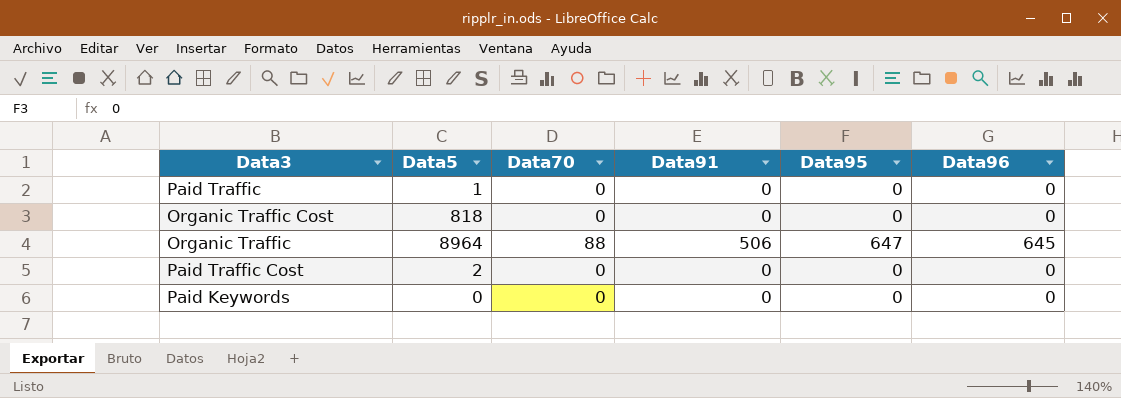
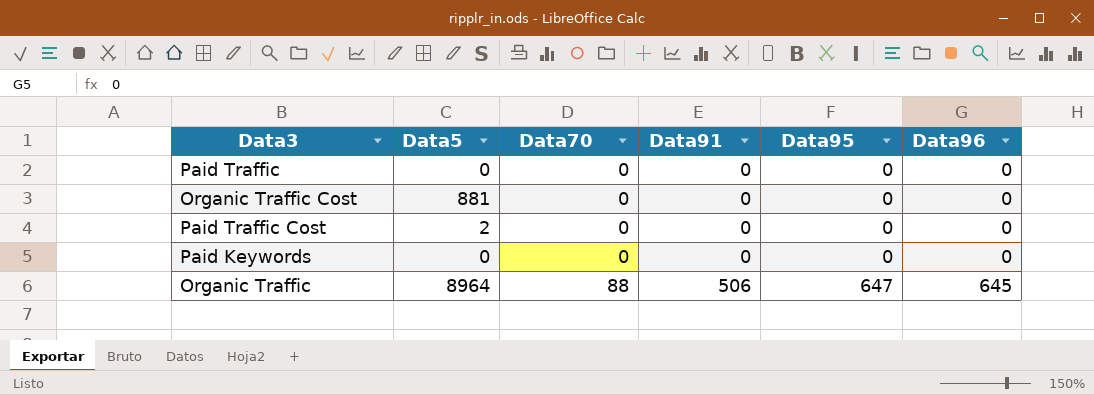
row order: none -> Data70 ascending
Paid Traffic | Data5: 1 -> 0
Organic Traffic Cost | Data5: 818 -> 881

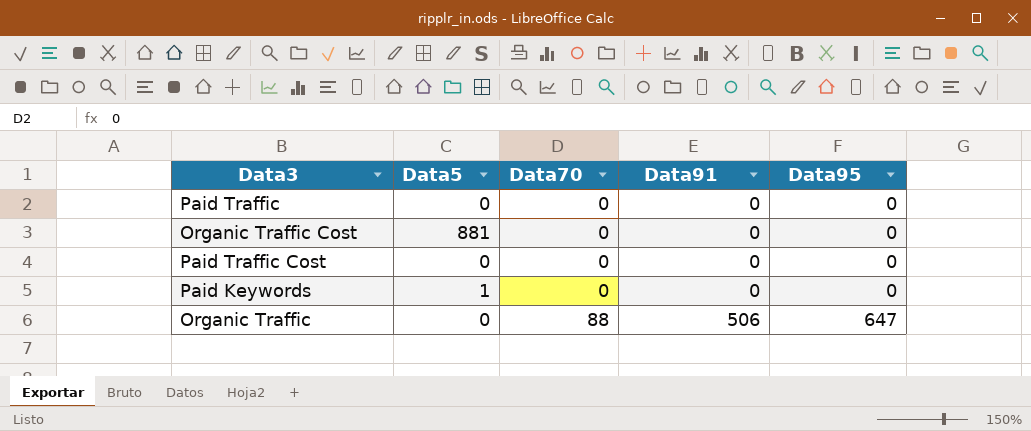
column Data96 | position: 6 -> none
Paid Traffic Cost | Data5: 2 -> 0
Paid Keywords | Data5: 0 -> 1
Organic Traffic | Data5: 8964 -> 0

